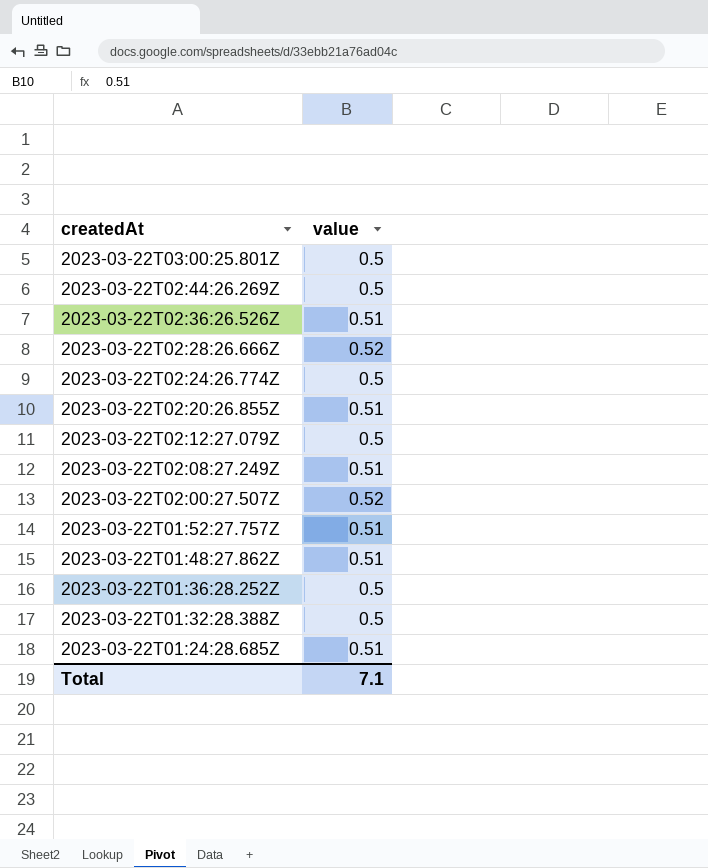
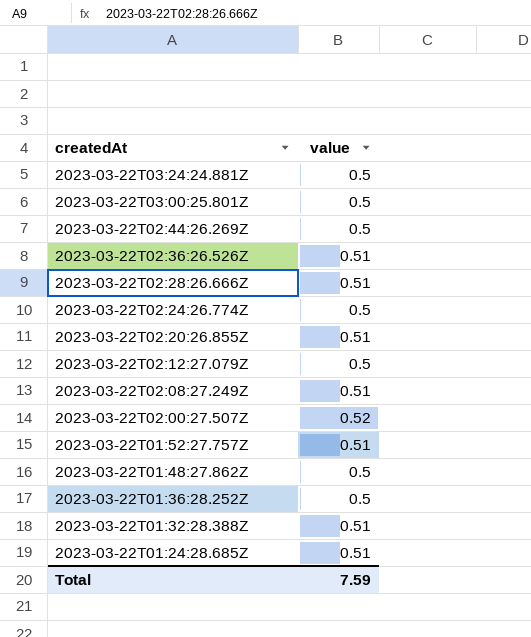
row 2023-03-22T03:24:24.881Z: none -> 0.5
2023-03-22T02:28:26.666Z | value: 0.52 -> 0.51
2023-03-22T01:48:27.862Z | value: 0.51 -> 0.5
2023-03-22T01:32:28.388Z | value: 0.5 -> 0.51
Total | value: 7.1 -> 7.59

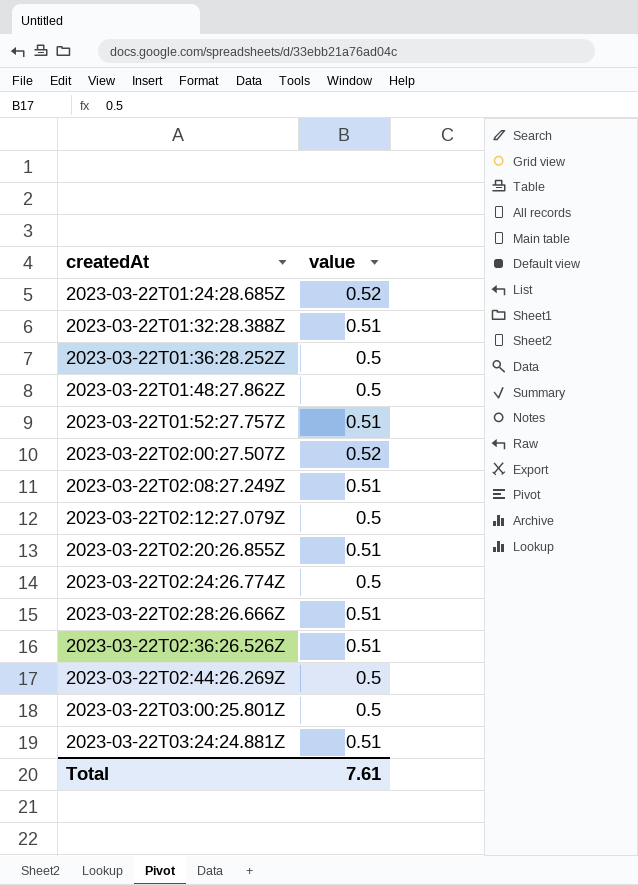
row order: createdAt descending -> createdAt ascending
2023-03-22T01:24:28.685Z | value: 0.51 -> 0.52
2023-03-22T03:24:24.881Z | value: 0.5 -> 0.51
Total | value: 7.59 -> 7.61

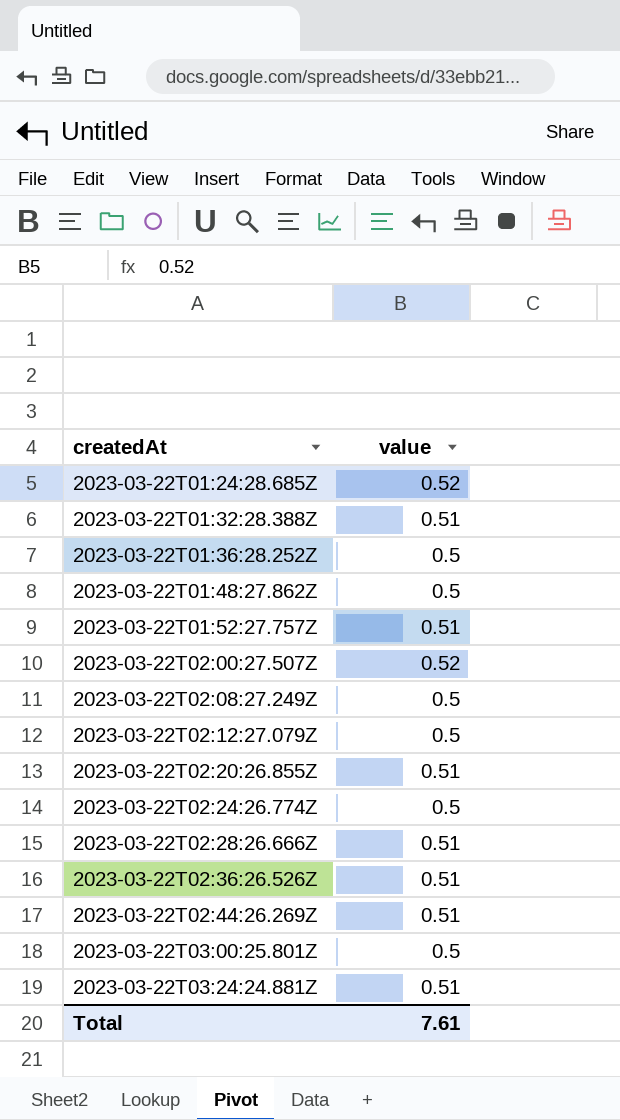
2023-03-22T02:08:27.249Z | value: 0.51 -> 0.5
2023-03-22T02:44:26.269Z | value: 0.5 -> 0.51

